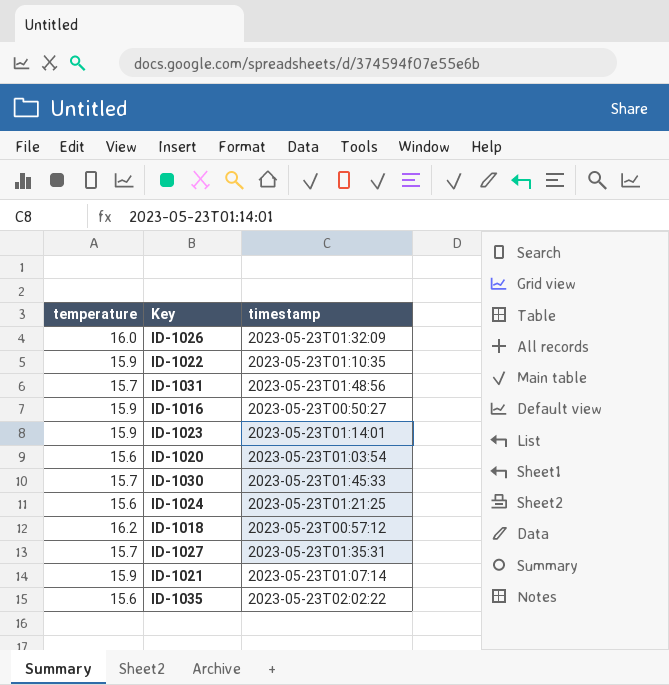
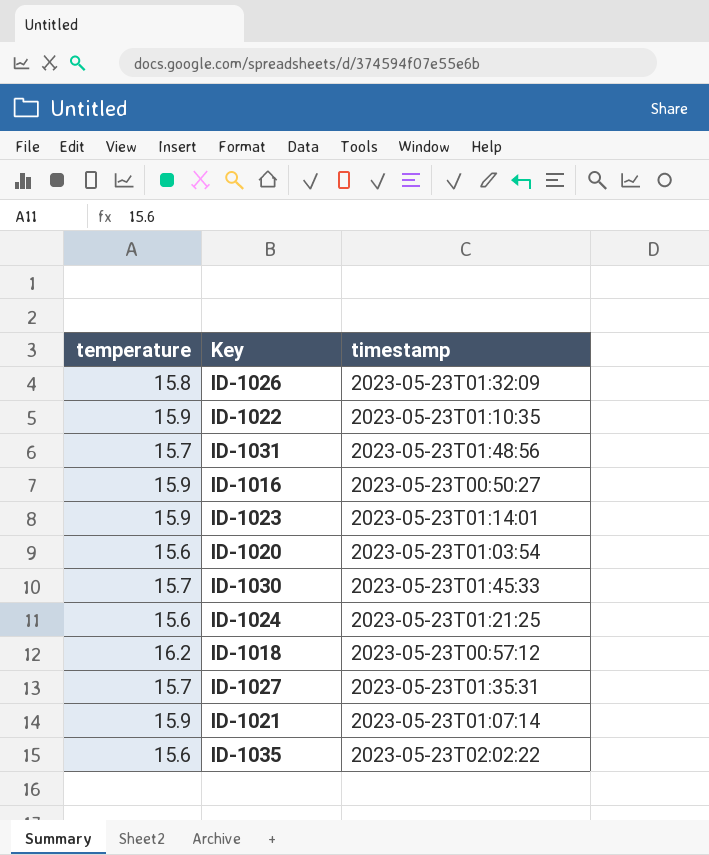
ID-1026 | temperature: 16.0 -> 15.8

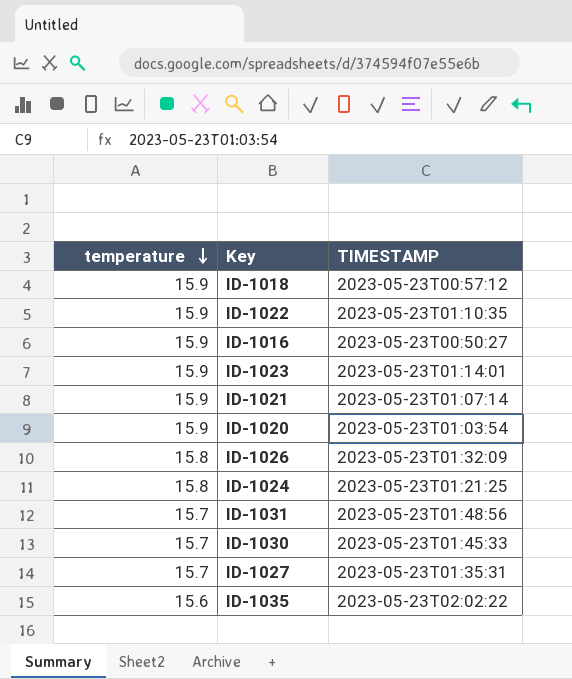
row order: none -> temperature descending
column name: timestamp -> TIMESTAMP
ID-1018 | temperature: 16.2 -> 15.9
ID-1020 | temperature: 15.6 -> 15.9
ID-1024 | temperature: 15.6 -> 15.8

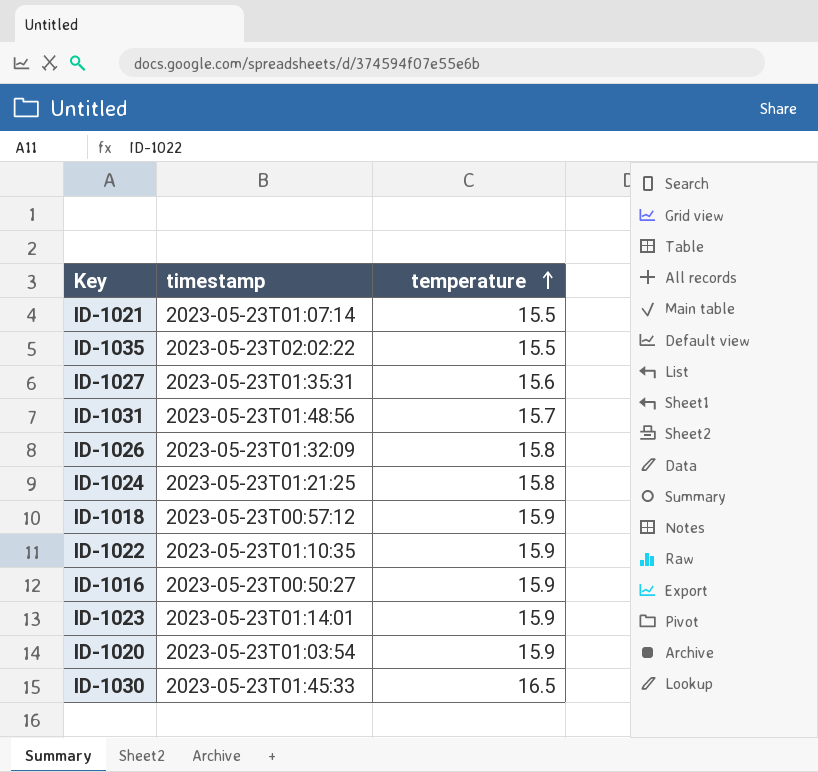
row order: temperature descending -> temperature ascending
column name: TIMESTAMP -> timestamp
column temperature | position: 1 -> 3
ID-1021 | temperature: 15.9 -> 15.5
ID-1035 | temperature: 15.6 -> 15.5
ID-1027 | temperature: 15.7 -> 15.6
ID-1030 | temperature: 15.7 -> 16.5

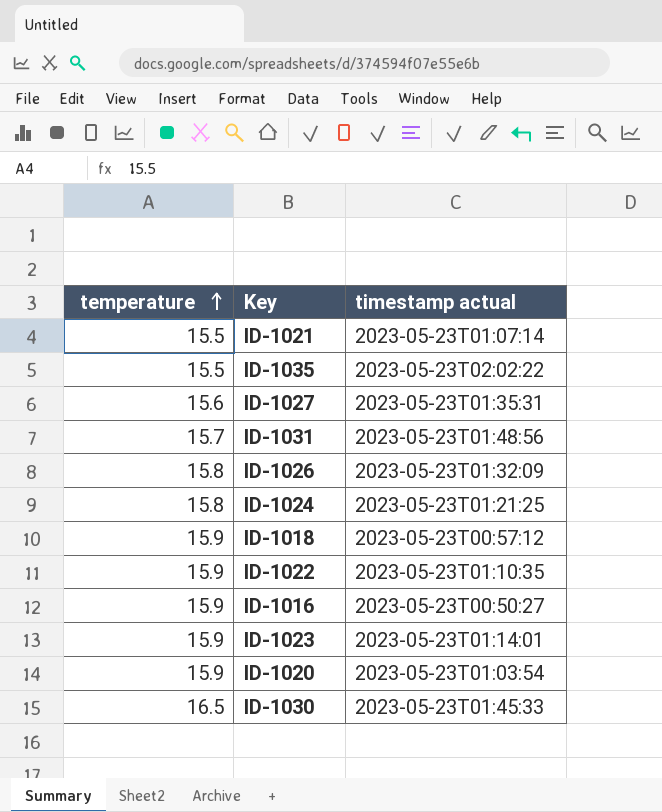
column temperature | position: 3 -> 1
column name: timestamp -> timestamp actual

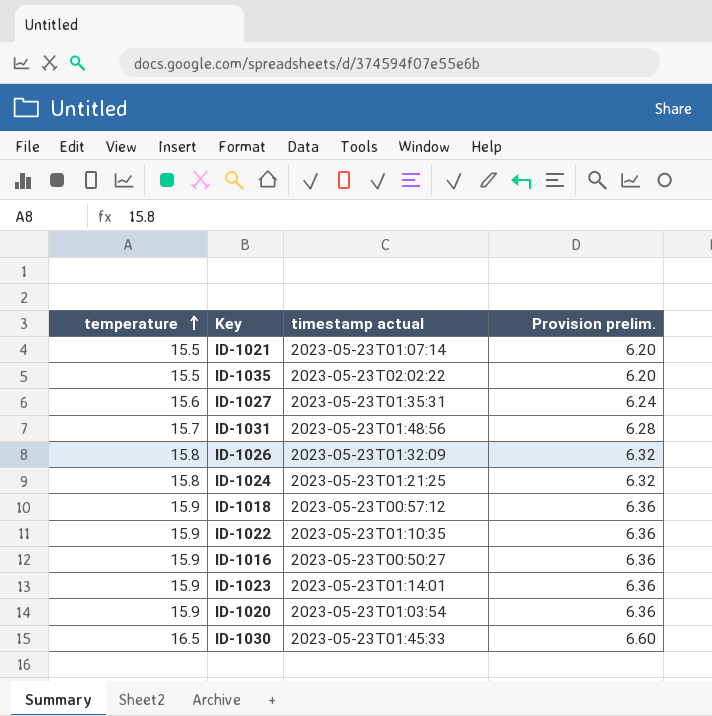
column Provision prelim. | formula: none -> [temperature] * 0.4

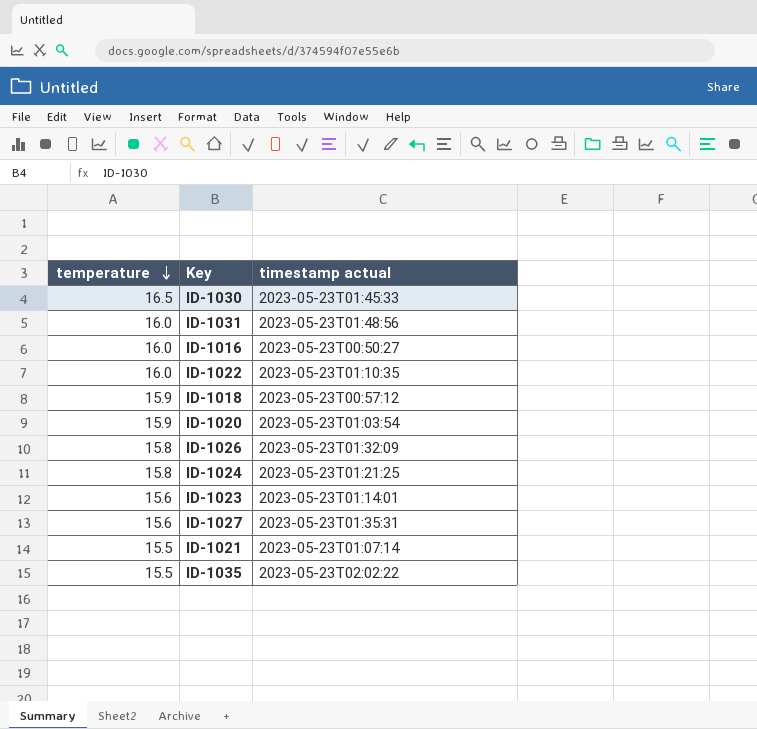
row order: temperature ascending -> temperature descending
column Provision prelim. | formula: [temperature] * 0.4 -> none
ID-1031 | temperature: 15.7 -> 16.0
ID-1016 | temperature: 15.9 -> 16.0
ID-1022 | temperature: 15.9 -> 16.0
ID-1023 | temperature: 15.9 -> 15.6

